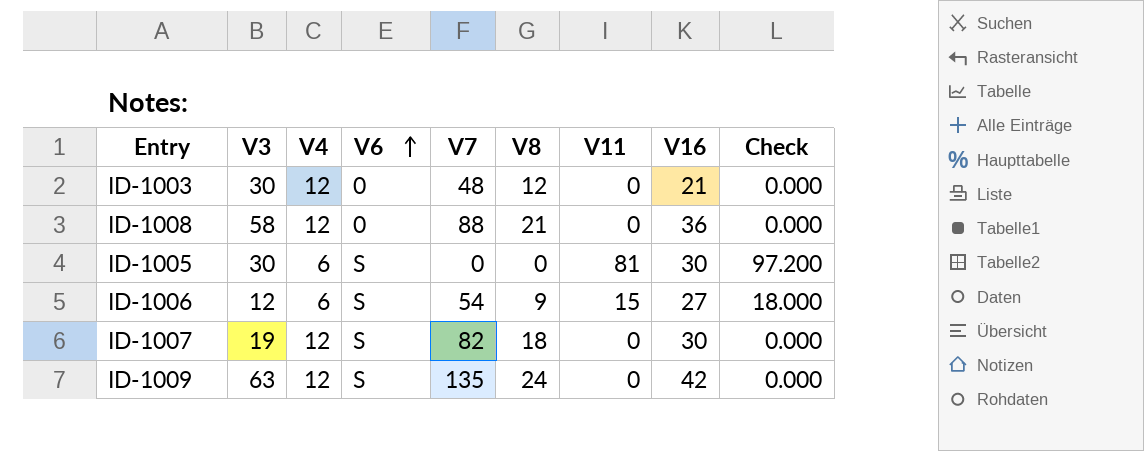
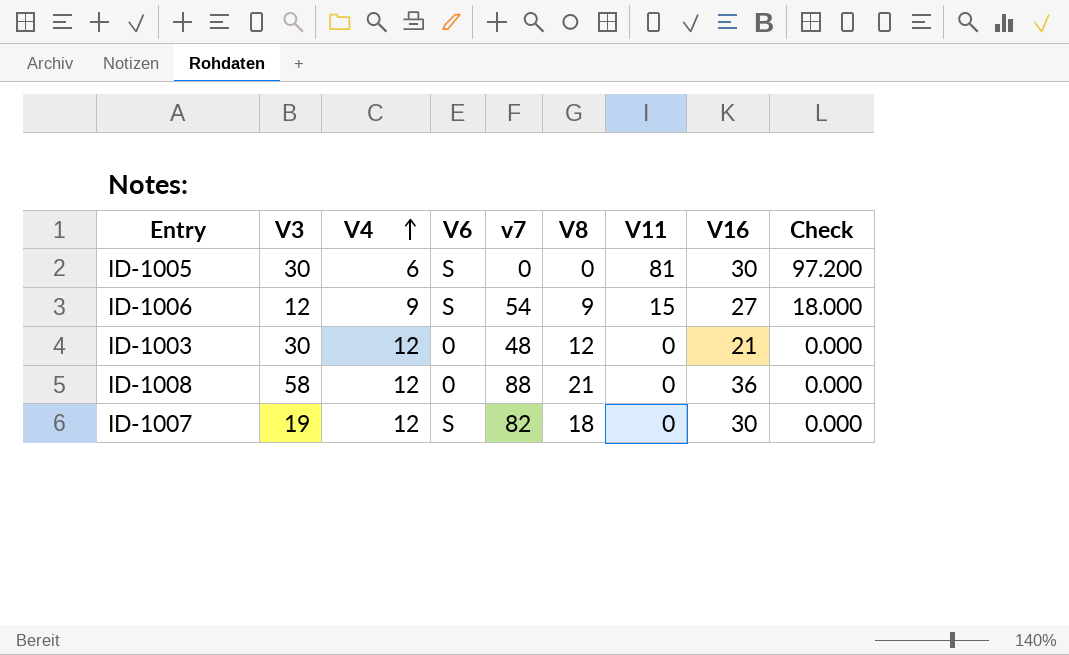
row order: V6 ascending -> V4 ascending
column name: V7 -> v7
row ID-1009: 63 | 12 | S | 135 | 24 | 0 | 42 | 0.000 -> none
ID-1006 | V4: 6 -> 9

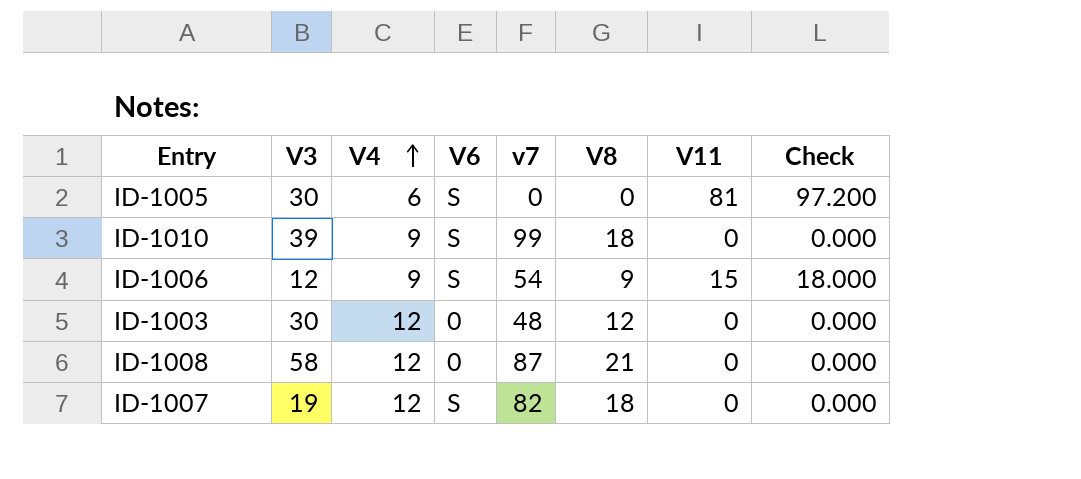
column V16 | position: 8 -> none
row ID-1010: none -> 39 | 9 | S | 99 | 18 | 0 | 0.000
ID-1008 | v7: 88 -> 87

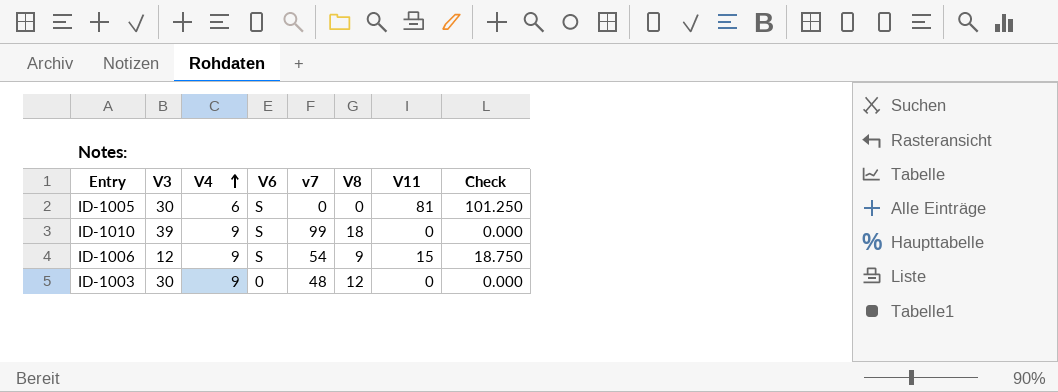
column Check | formula: [V11] * 1.2 -> [V11] * 1.25
row ID-1008: 58 | 12 | 0 | 87 | 21 | 0 | 0.000 -> none
row ID-1007: 19 | 12 | S | 82 | 18 | 0 | 0.000 -> none
ID-1003 | V4: 12 -> 9

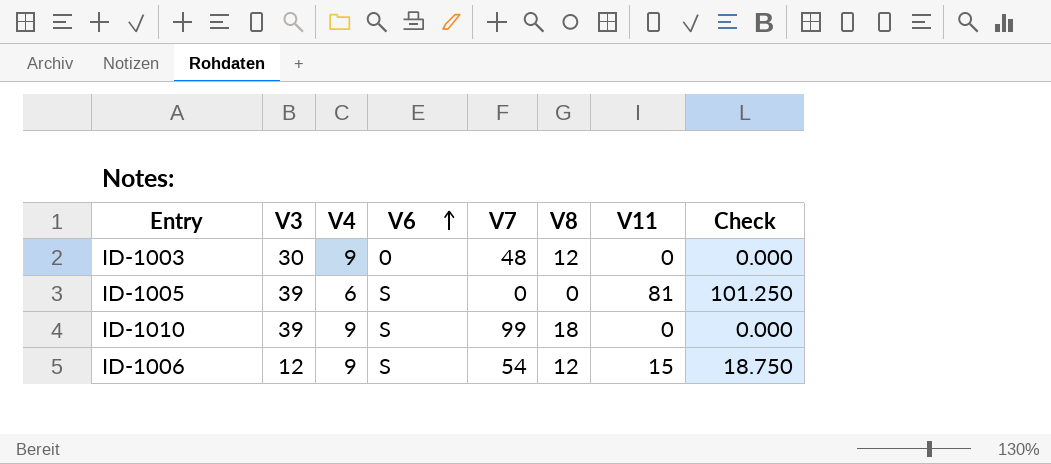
row order: V4 ascending -> V6 ascending
column name: v7 -> V7
ID-1005 | V3: 30 -> 39
ID-1006 | V8: 9 -> 12

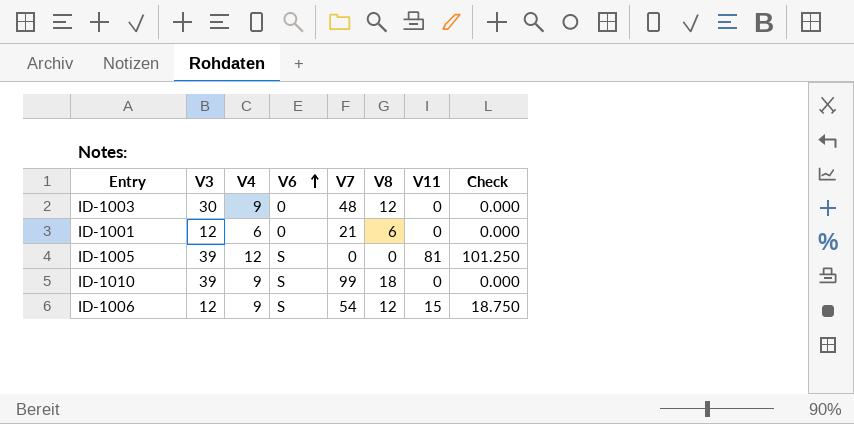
row ID-1001: none -> 12 | 6 | 0 | 21 | 6 | 0 | 0.000
ID-1005 | V4: 6 -> 12

